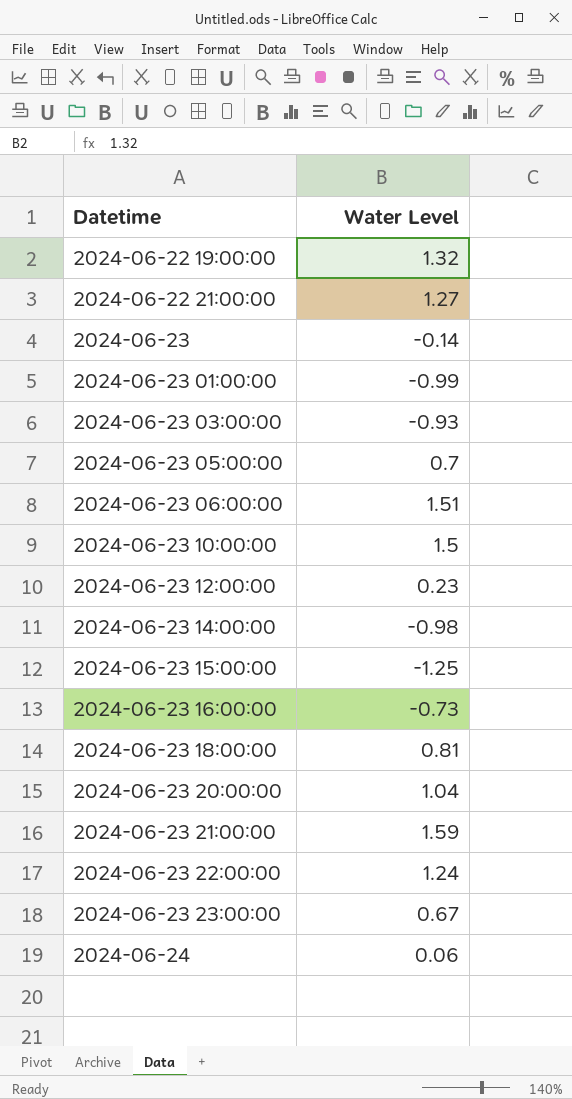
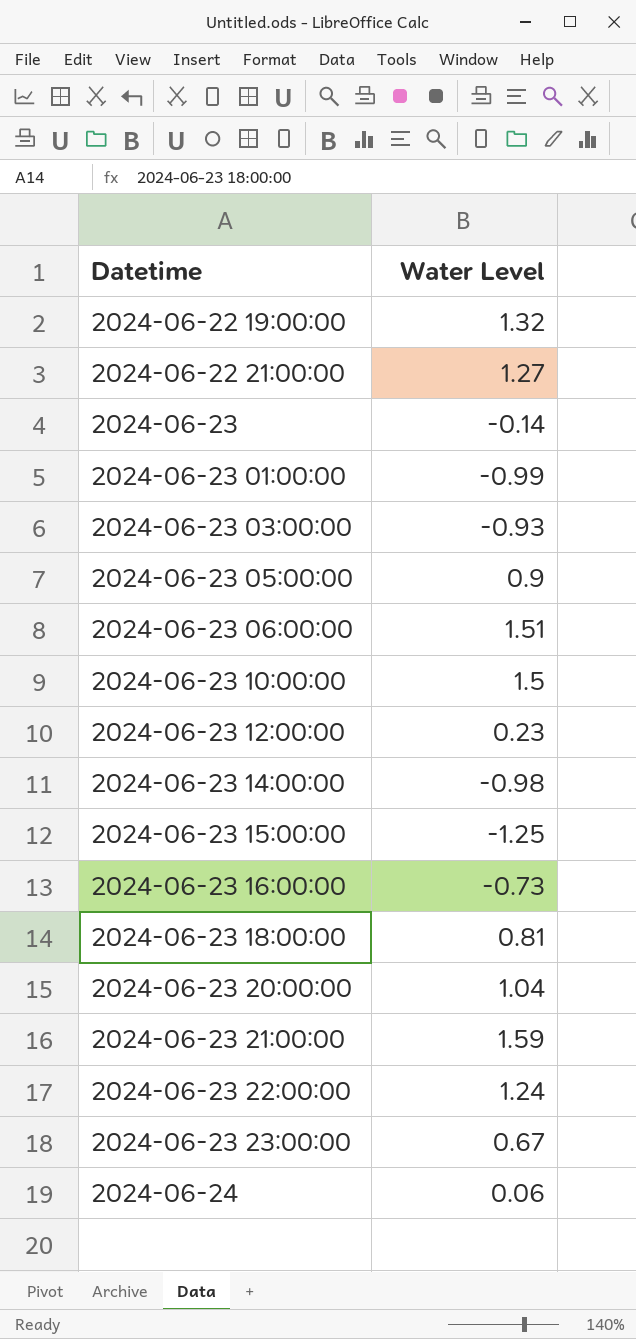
2024-06-23 05:00:00 | Water Level: 0.7 -> 0.9

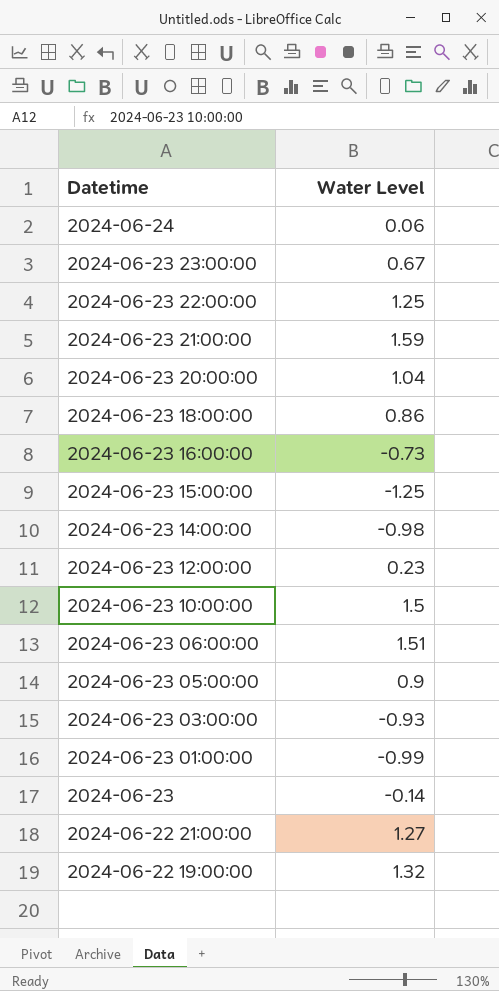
row order: Datetime ascending -> Datetime descending
2024-06-23 22:00:00 | Water Level: 1.24 -> 1.25
2024-06-23 18:00:00 | Water Level: 0.81 -> 0.86

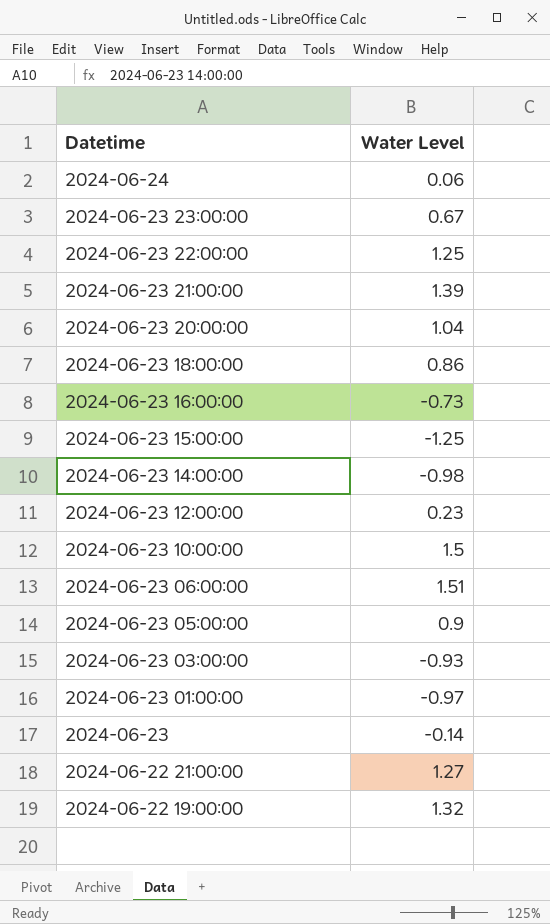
2024-06-23 21:00:00 | Water Level: 1.59 -> 1.39
2024-06-23 01:00:00 | Water Level: -0.99 -> -0.97

